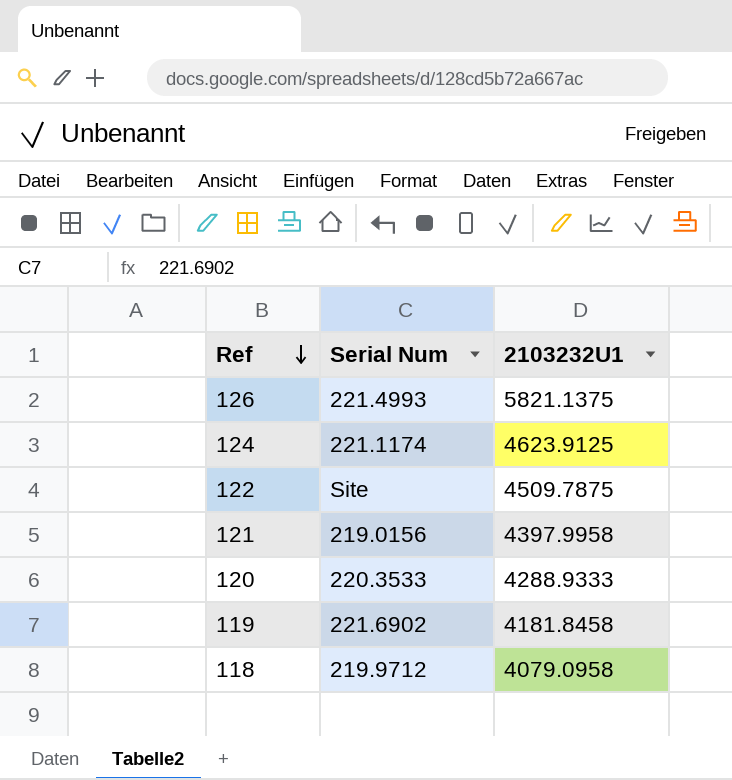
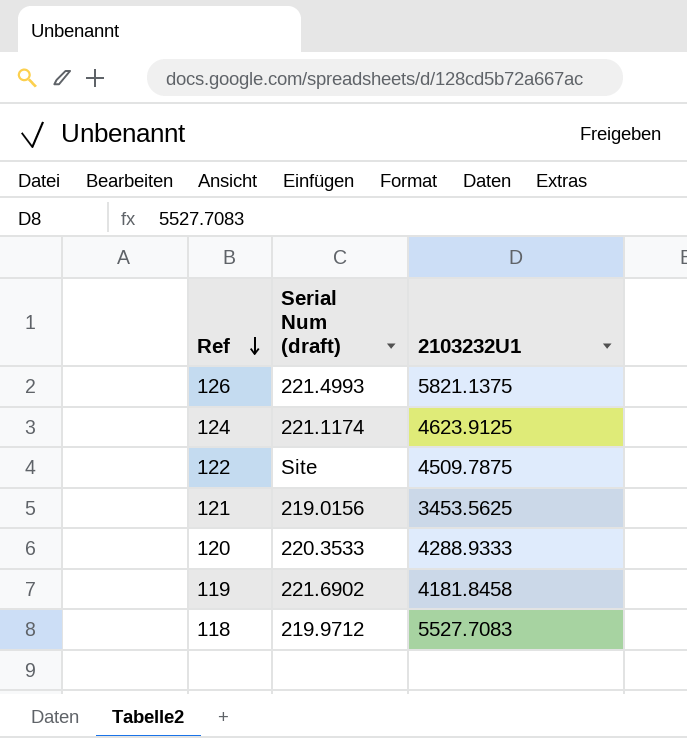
column name: Serial Num -> Serial Num (draft)
121 | 2103232U1: 4397.9958 -> 3453.5625
118 | 2103232U1: 4079.0958 -> 5527.7083

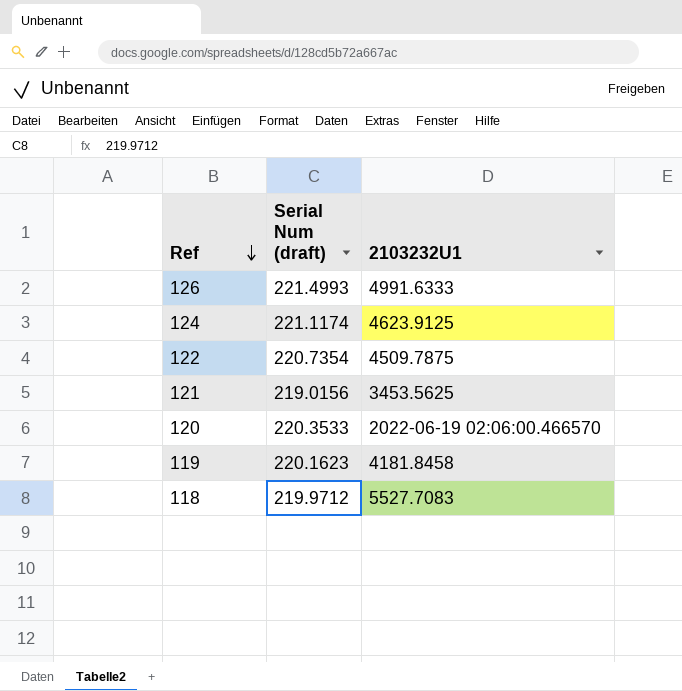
126 | 2103232U1: 5821.1375 -> 4991.6333
122 | Serial Num (draft): Site -> 220.7354
120 | 2103232U1: 4288.9333 -> 2022-06-19 02:06:00.466570
119 | Serial Num (draft): 221.6902 -> 220.1623

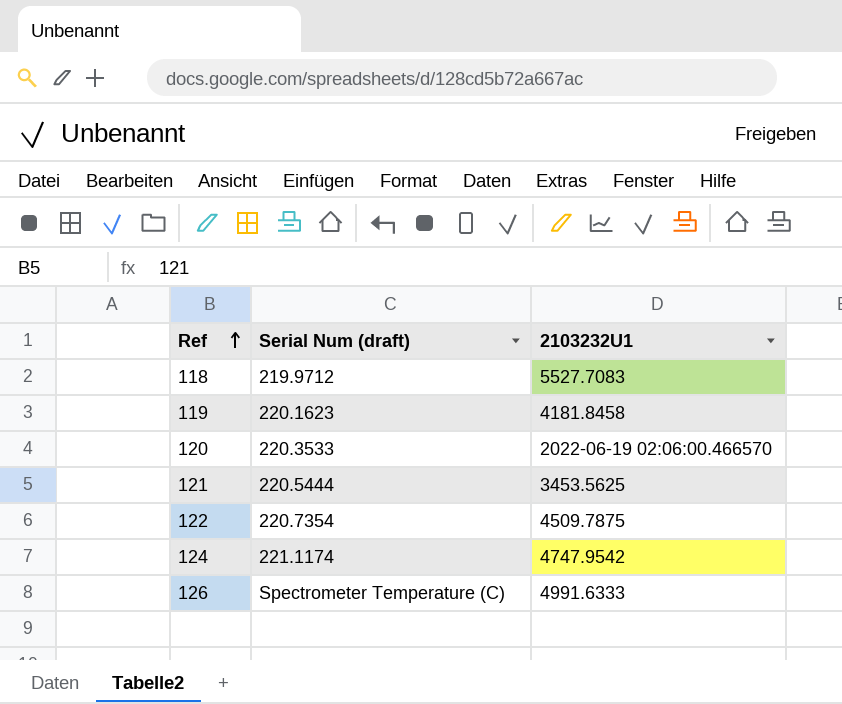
row order: Ref descending -> Ref ascending
121 | Serial Num (draft): 219.0156 -> 220.5444
124 | 2103232U1: 4623.9125 -> 4747.9542
126 | Serial Num (draft): 221.4993 -> Spectrometer Temperature (C)

